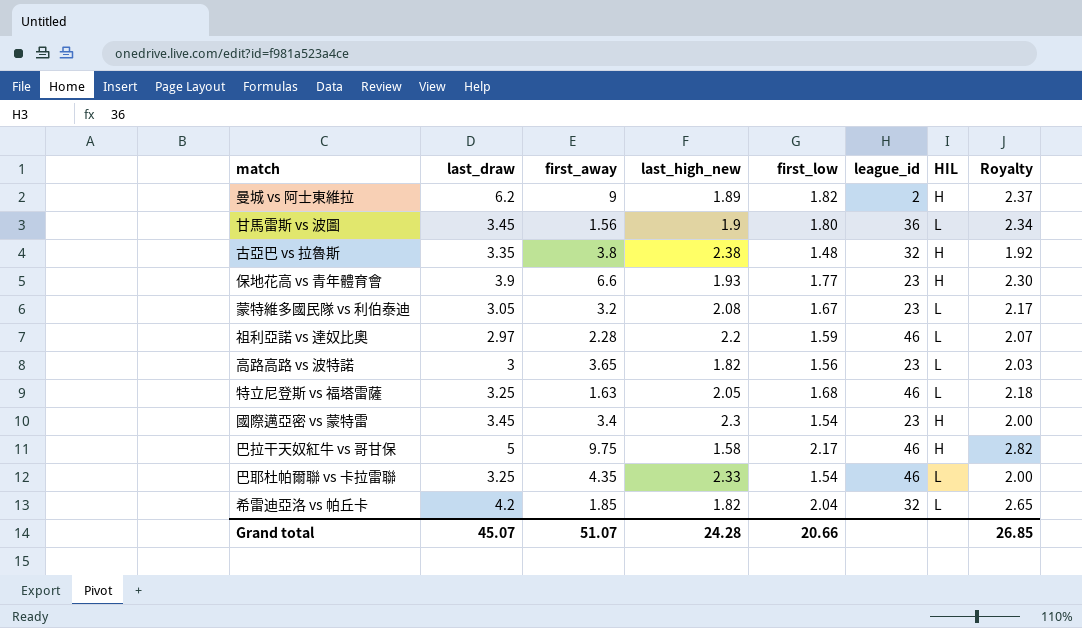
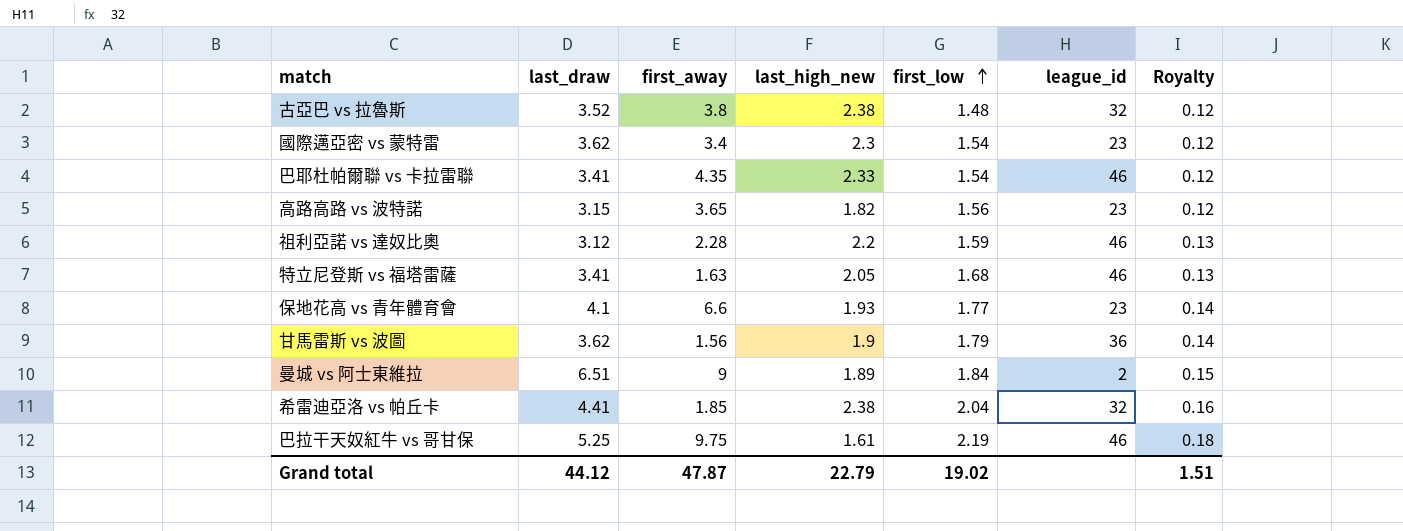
row order: none -> first_low ascending
column HIL | position: 7 -> none
column Royalty | formula: [first_low] * 1.3 -> [first_low] * 0.08
row 蒙特維多國民隊 vs 利伯泰迪: 3.05 | 3.2 | 2.08 | 1.67 | 23 | L | 2.17 -> none
古亞巴 vs 拉魯斯 | last_draw: 3.35 -> 3.52
國際邁亞密 vs 蒙特雷 | last_draw: 3.45 -> 3.62
巴耶杜帕爾聯 vs 卡拉雷聯 | last_draw: 3.25 -> 3.41
高路高路 vs 波特諾 | last_draw: 3 -> 3.15
祖利亞諾 vs 達奴比奧 | last_draw: 2.97 -> 3.12
特立尼登斯 vs 福塔雷薩 | last_draw: 3.25 -> 3.41
保地花高 vs 青年體育會 | last_draw: 3.9 -> 4.1
甘馬雷斯 vs 波圖 | last_draw: 3.45 -> 3.62
甘馬雷斯 vs 波圖 | first_low: 1.80 -> 1.79
曼城 vs 阿士東維拉 | last_draw: 6.2 -> 6.51
曼城 vs 阿士東維拉 | first_low: 1.82 -> 1.84
希雷迪亞洛 vs 帕丘卡 | last_draw: 4.2 -> 4.41
希雷迪亞洛 vs 帕丘卡 | last_high_new: 1.82 -> 2.38
巴拉干天奴紅牛 vs 哥甘保 | last_draw: 5 -> 5.25
巴拉干天奴紅牛 vs 哥甘保 | last_high_new: 1.58 -> 1.61
巴拉干天奴紅牛 vs 哥甘保 | first_low: 2.17 -> 2.19
Grand total | last_draw: 45.07 -> 44.12
Grand total | first_away: 51.07 -> 47.87
Grand total | last_high_new: 24.28 -> 22.79
Grand total | first_low: 20.66 -> 19.02
Grand total | Royalty: 26.85 -> 1.51

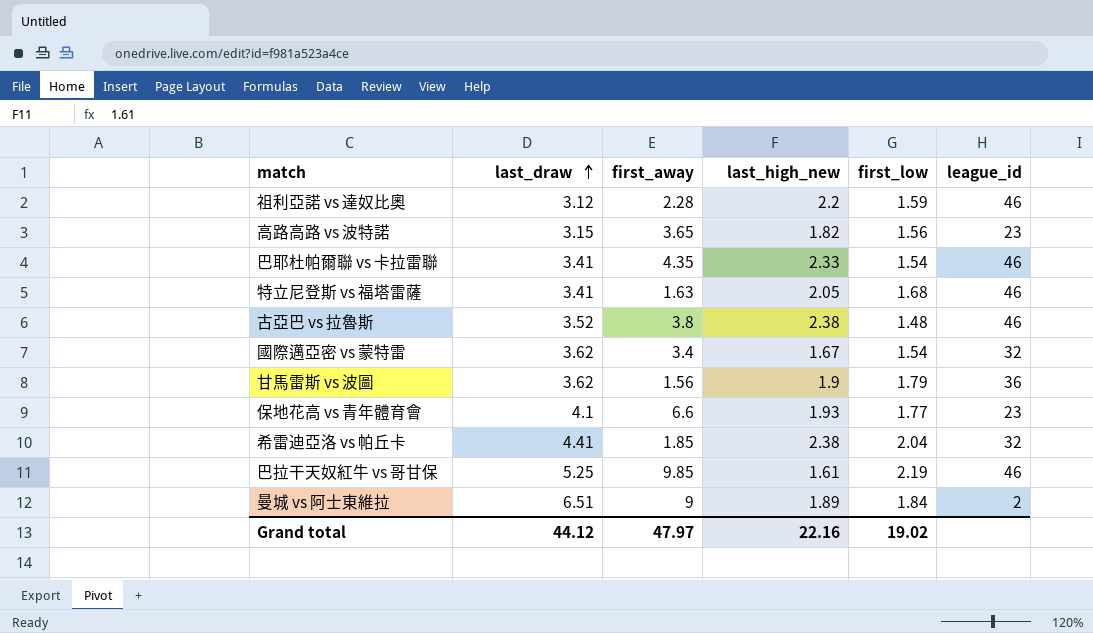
row order: first_low ascending -> last_draw ascending
column Royalty | formula: [first_low] * 0.08 -> none
古亞巴 vs 拉魯斯 | league_id: 32 -> 46
國際邁亞密 vs 蒙特雷 | last_high_new: 2.3 -> 1.67
國際邁亞密 vs 蒙特雷 | league_id: 23 -> 32
巴拉干天奴紅牛 vs 哥甘保 | first_away: 9.75 -> 9.85
Grand total | first_away: 47.87 -> 47.97
Grand total | last_high_new: 22.79 -> 22.16

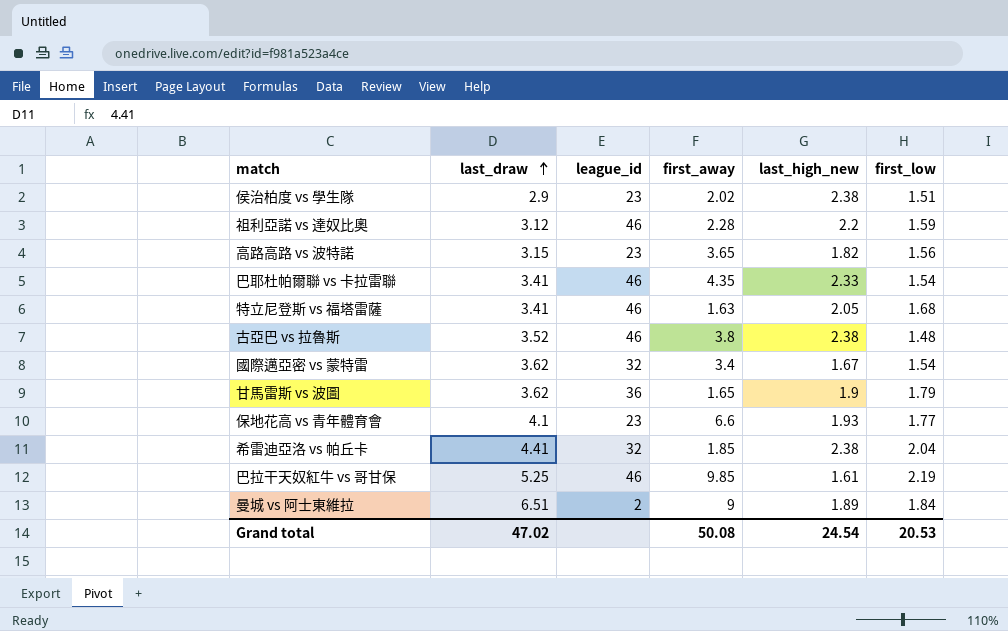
column league_id | position: 6 -> 3
row 侯治柏度 vs 學生隊: none -> 2.9 | 23 | 2.02 | 2.38 | 1.51
甘馬雷斯 vs 波圖 | first_away: 1.56 -> 1.65
Grand total | last_draw: 44.12 -> 47.02
Grand total | first_away: 47.97 -> 50.08
Grand total | last_high_new: 22.16 -> 24.54
Grand total | first_low: 19.02 -> 20.53

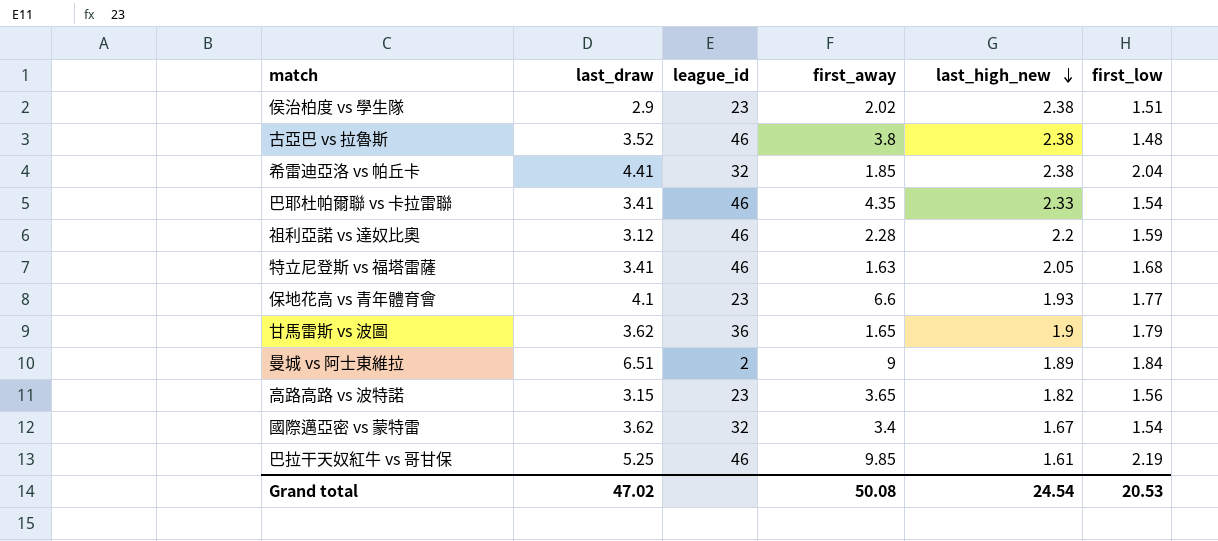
row order: last_draw ascending -> last_high_new descending

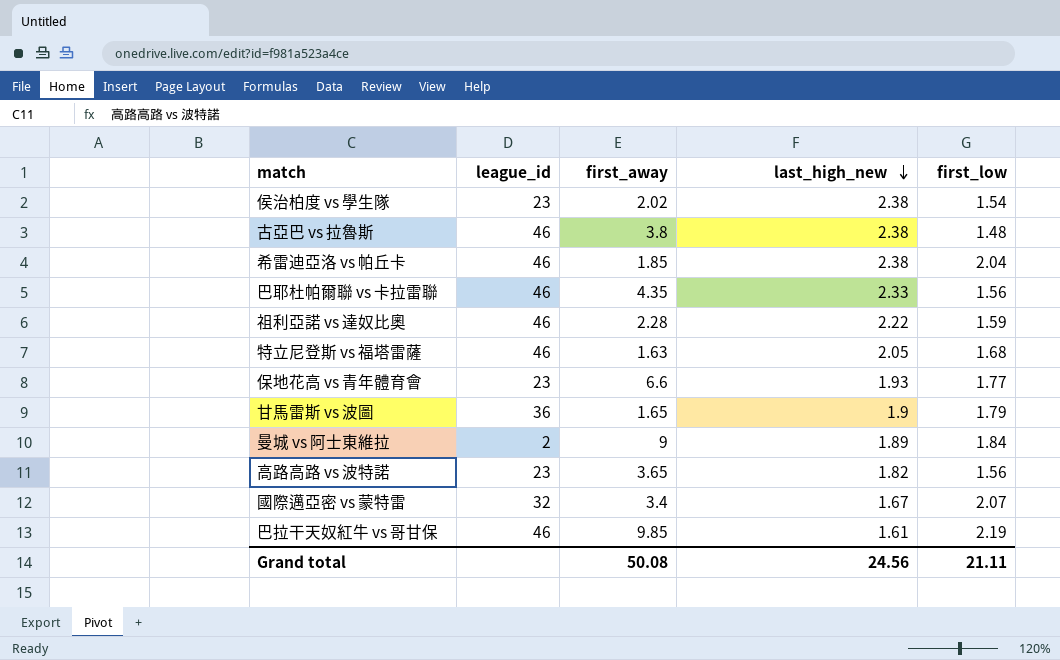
column last_draw | position: 2 -> none
侯治柏度 vs 學生隊 | first_low: 1.51 -> 1.54
希雷迪亞洛 vs 帕丘卡 | league_id: 32 -> 46
巴耶杜帕爾聯 vs 卡拉雷聯 | first_low: 1.54 -> 1.56
祖利亞諾 vs 達奴比奧 | last_high_new: 2.2 -> 2.22
國際邁亞密 vs 蒙特雷 | first_low: 1.54 -> 2.07
Grand total | last_high_new: 24.54 -> 24.56
Grand total | first_low: 20.53 -> 21.11

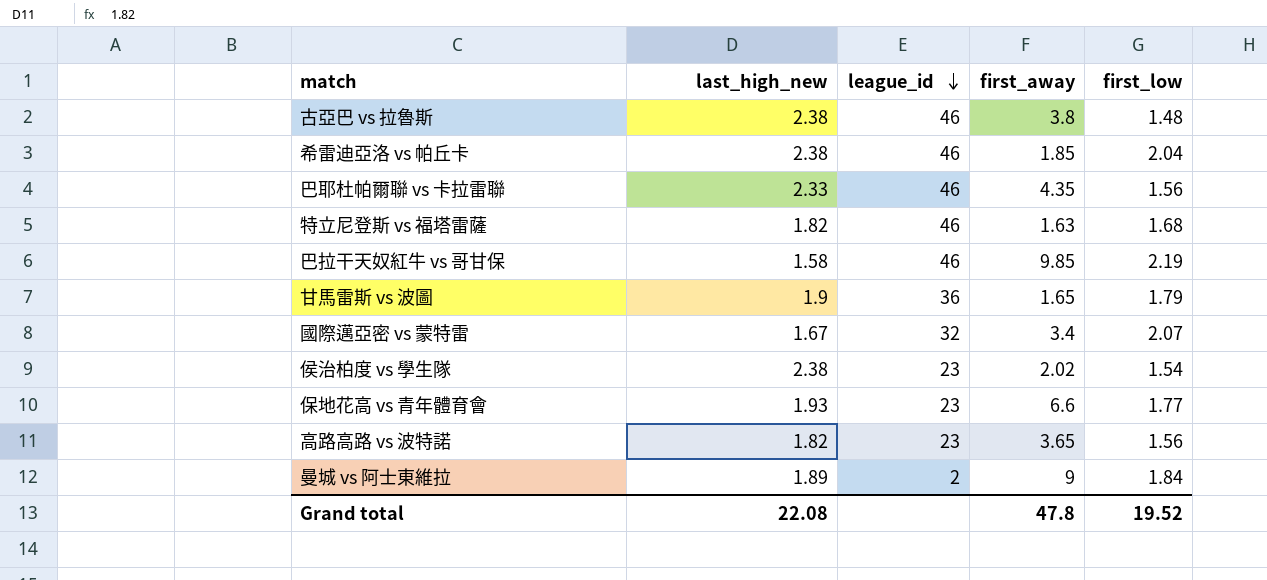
row order: last_high_new descending -> league_id descending
column last_high_new | position: 4 -> 2
row 祖利亞諾 vs 達奴比奧: 46 | 2.28 | 2.22 | 1.59 -> none
特立尼登斯 vs 福塔雷薩 | last_high_new: 2.05 -> 1.82
巴拉干天奴紅牛 vs 哥甘保 | last_high_new: 1.61 -> 1.58
Grand total | last_high_new: 24.56 -> 22.08
Grand total | first_away: 50.08 -> 47.8
Grand total | first_low: 21.11 -> 19.52

